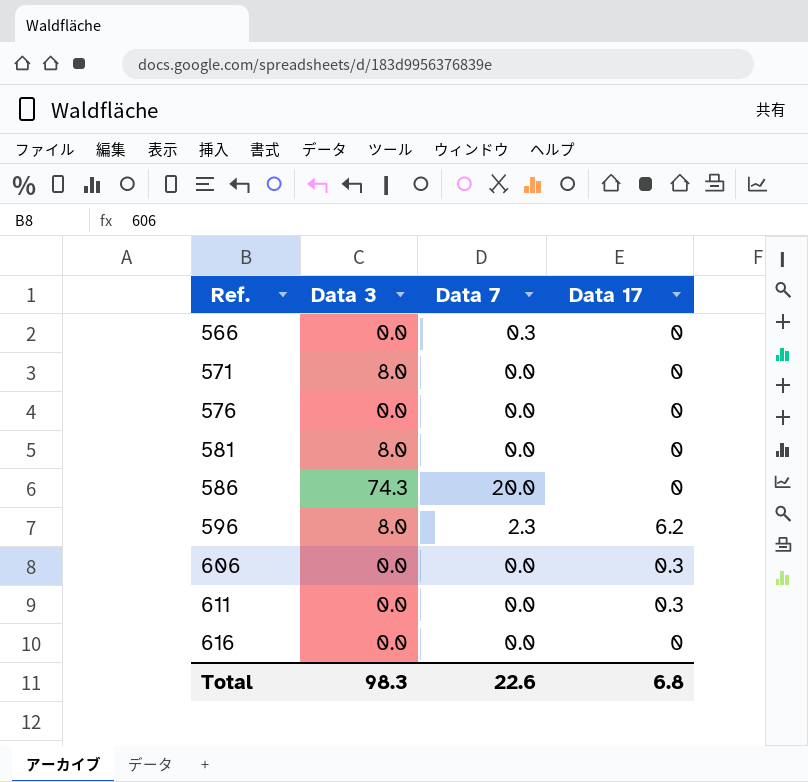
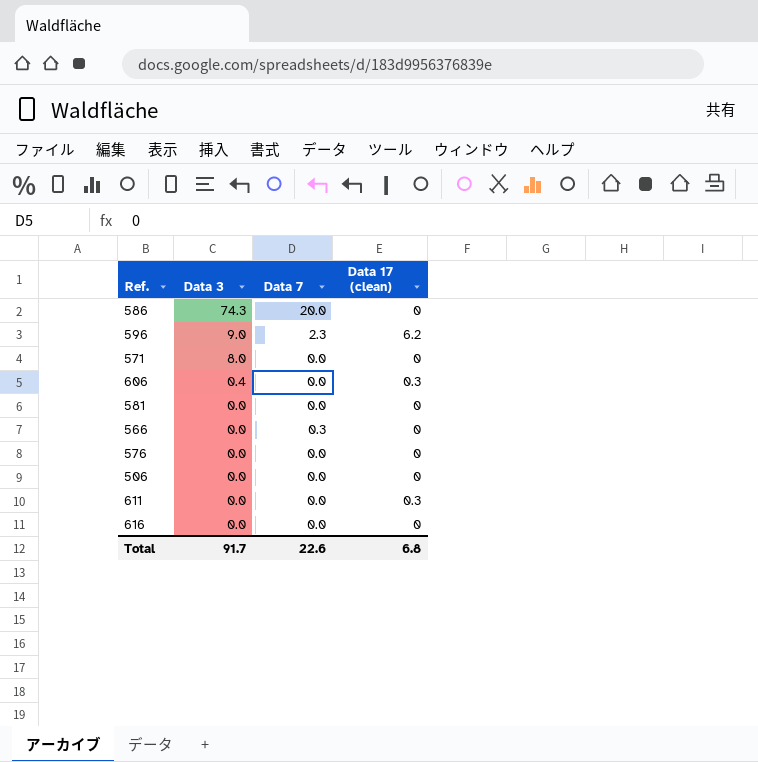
row order: Ref. ascending -> Data 3 descending
column name: Data 17 -> Data 17 (clean)
596 | Data 3: 8.0 -> 9.0
606 | Data 3: 0.0 -> 0.4
581 | Data 3: 8.0 -> 0.0
row 506: none -> 0.0 | 0.0 | 0
Total | Data 3: 98.3 -> 91.7

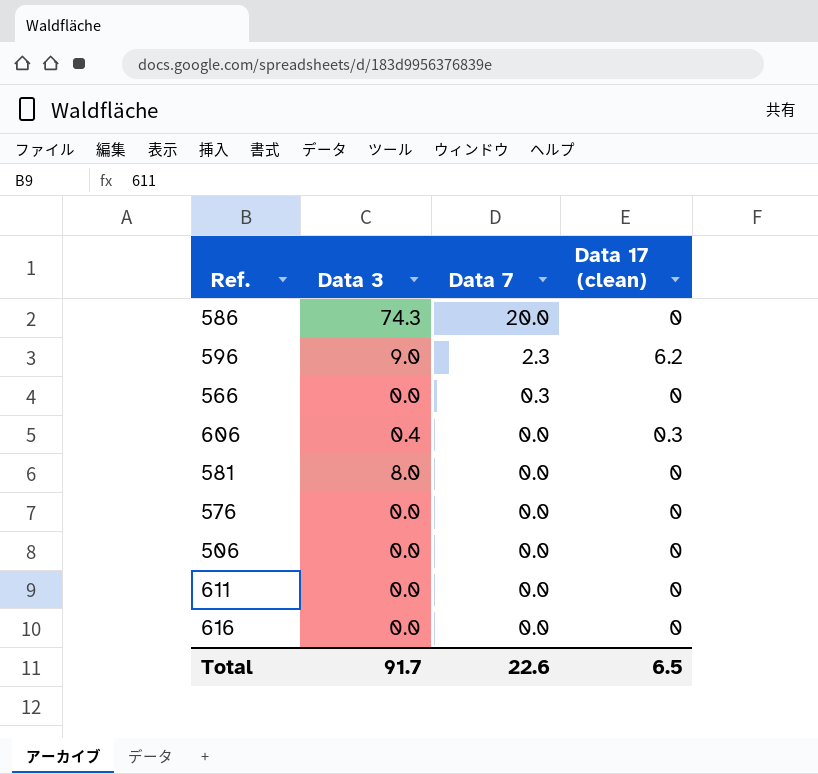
row order: Data 3 descending -> Data 7 descending
row 571: 8.0 | 0.0 | 0 -> none
581 | Data 3: 0.0 -> 8.0
611 | Data 17 (clean): 0.3 -> 0
Total | Data 17 (clean): 6.8 -> 6.5

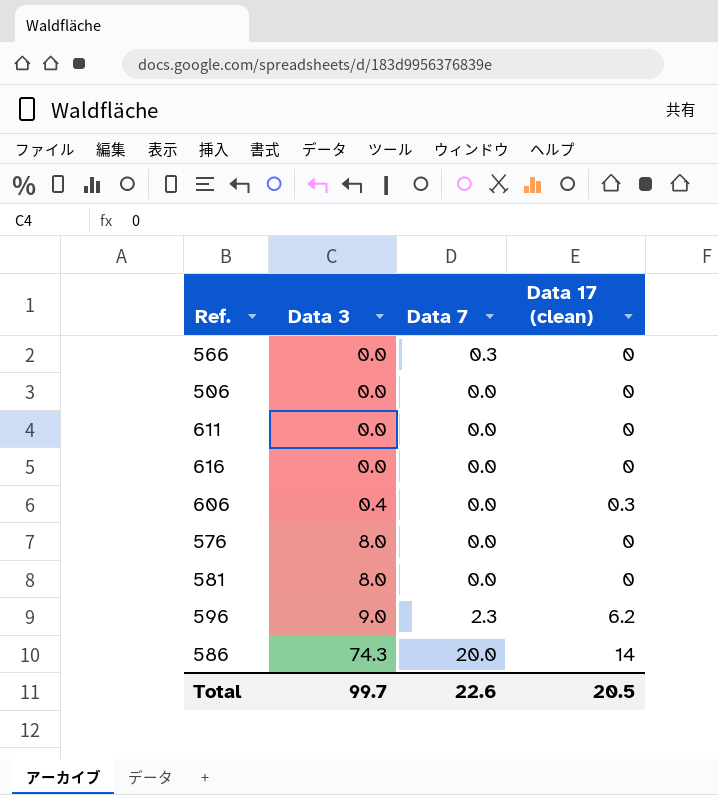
row order: Data 7 descending -> Data 3 ascending
576 | Data 3: 0.0 -> 8.0
586 | Data 17 (clean): 0 -> 14
Total | Data 3: 91.7 -> 99.7
Total | Data 17 (clean): 6.5 -> 20.5

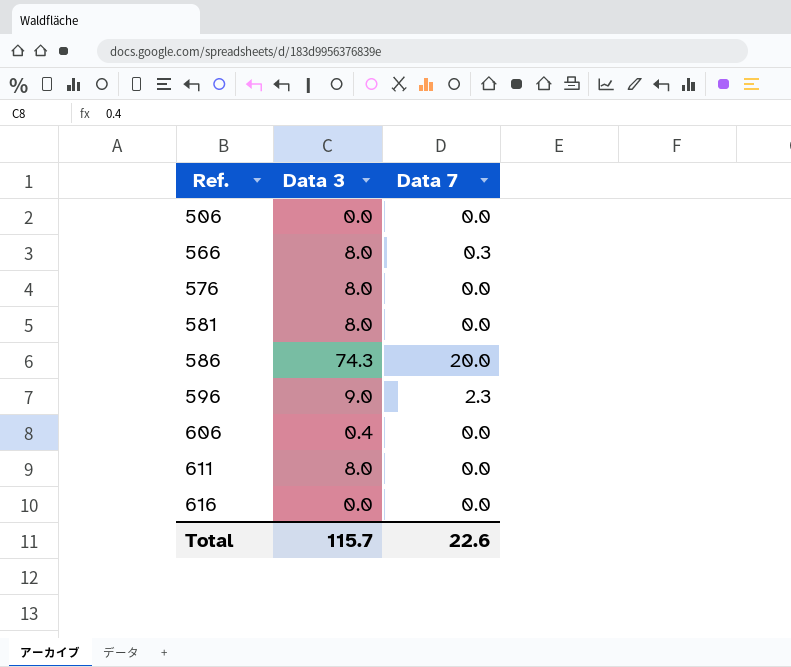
row order: Data 3 ascending -> Ref. ascending
column Data 17 (clean) | position: 4 -> none
566 | Data 3: 0.0 -> 8.0
611 | Data 3: 0.0 -> 8.0
Total | Data 3: 99.7 -> 115.7

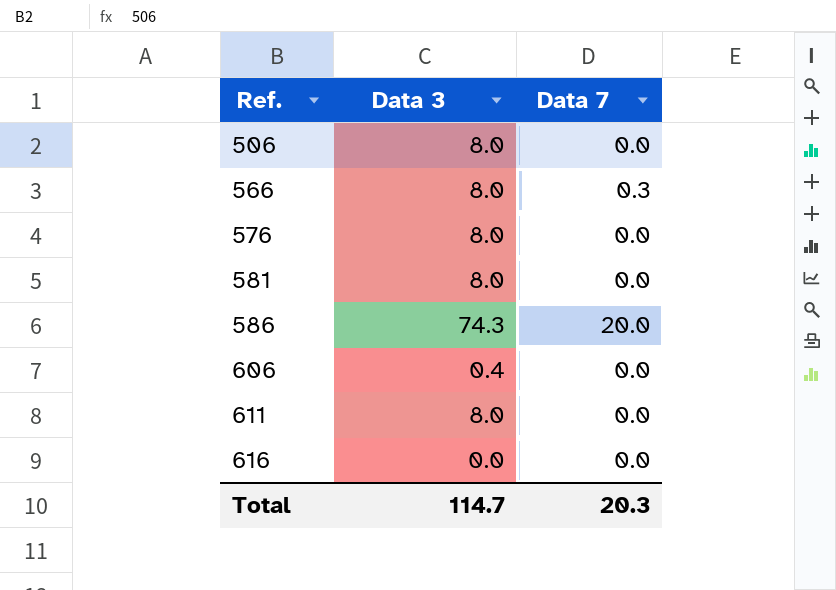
row 596: 9.0 | 2.3 -> none
506 | Data 3: 0.0 -> 8.0
Total | Data 3: 115.7 -> 114.7
Total | Data 7: 22.6 -> 20.3

